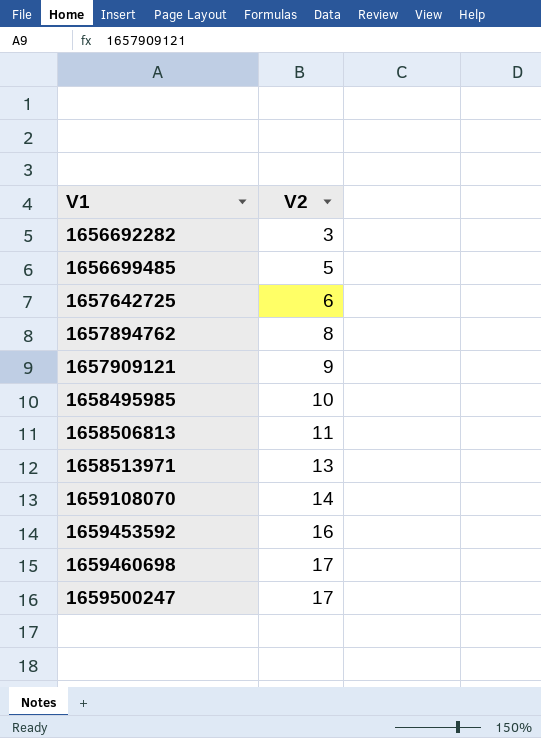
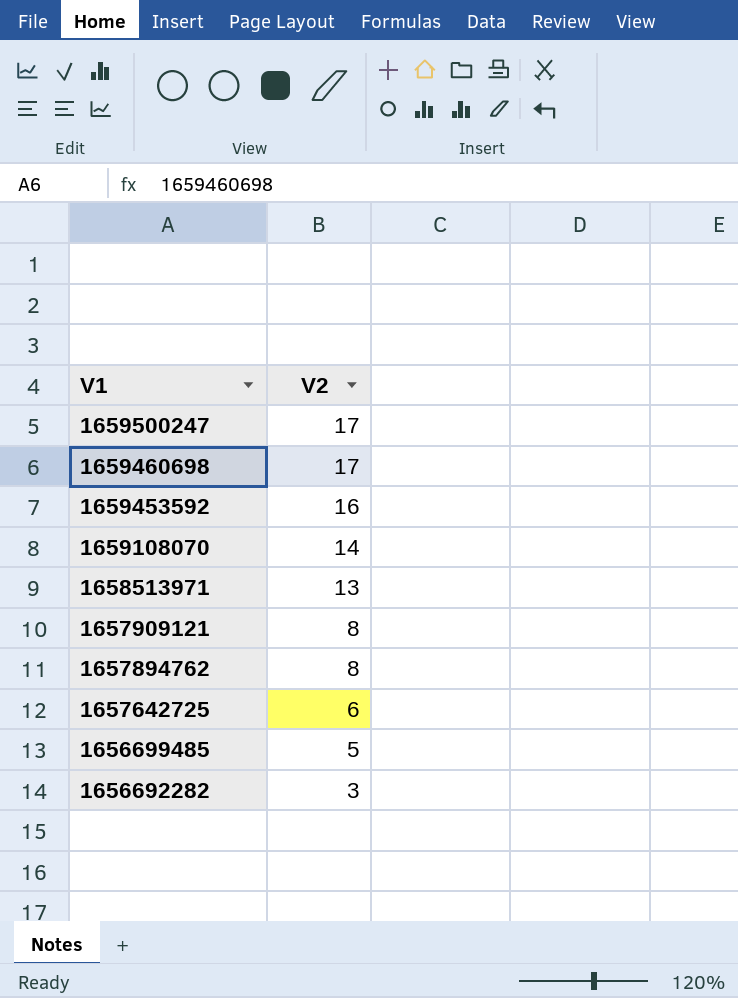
row order: V1 ascending -> V1 descending
row 1658495985: 10 -> none
row 1658506813: 11 -> none
1657909121 | V2: 9 -> 8

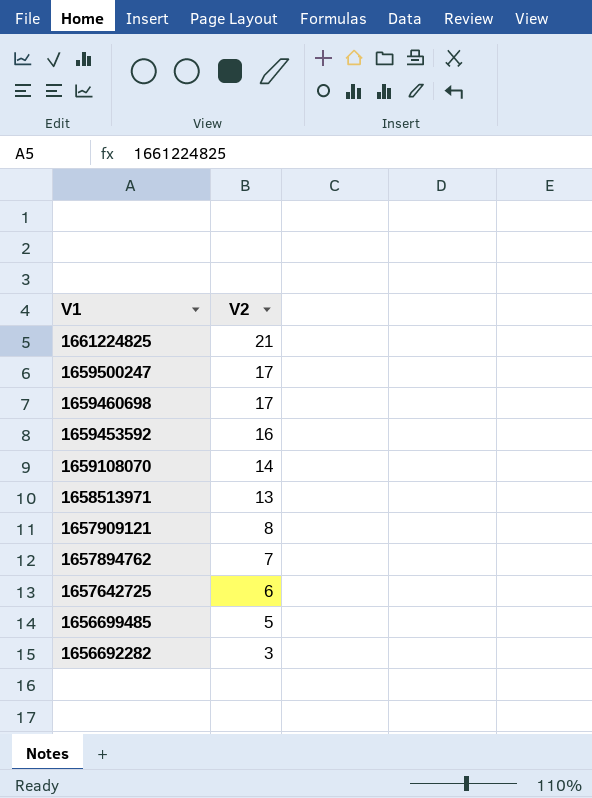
row 1661224825: none -> 21
1657894762 | V2: 8 -> 7

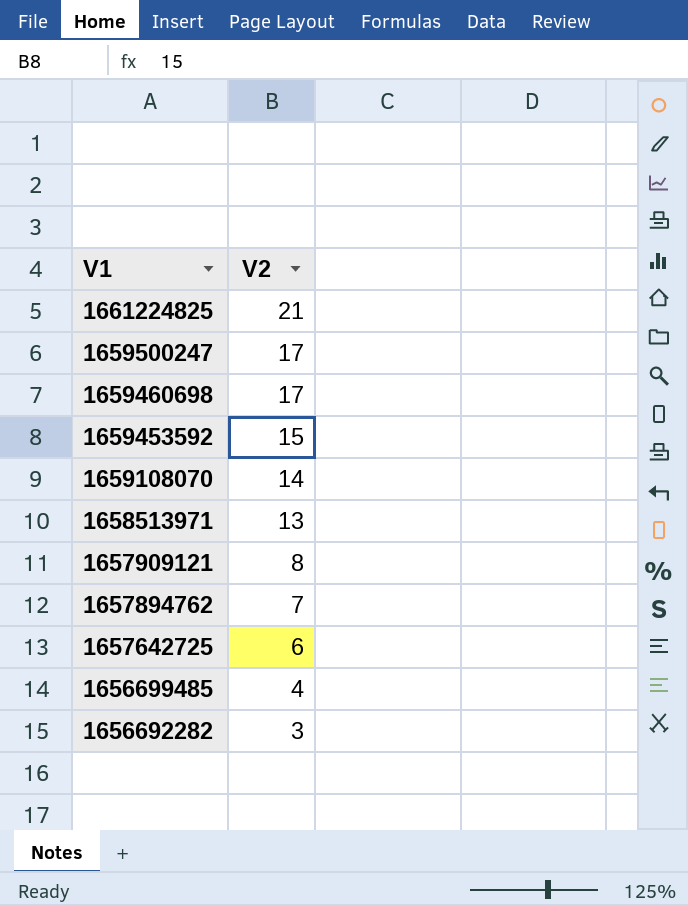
1659453592 | V2: 16 -> 15
1656699485 | V2: 5 -> 4

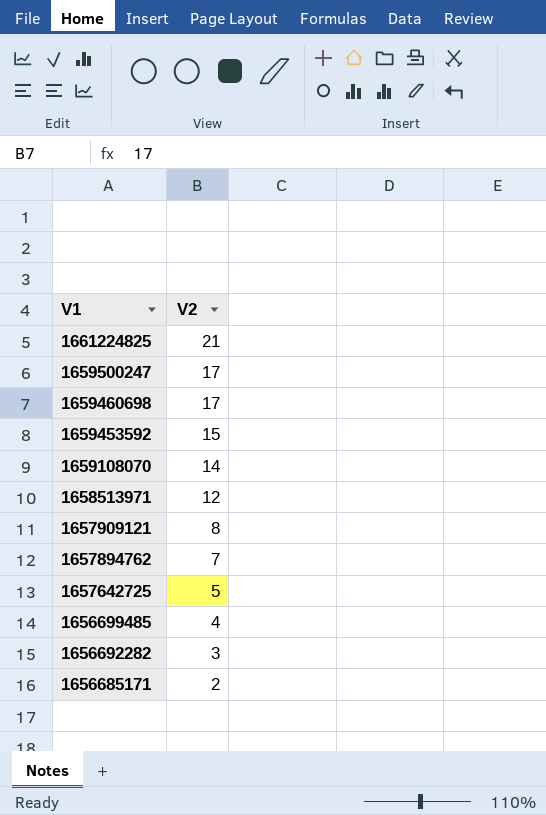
1658513971 | V2: 13 -> 12
1657642725 | V2: 6 -> 5
row 1656685171: none -> 2

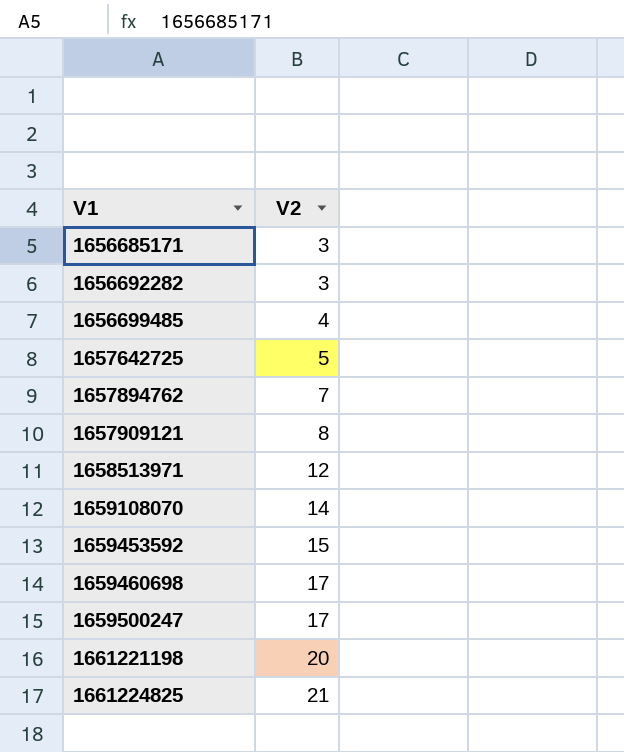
row order: V1 descending -> V1 ascending
1656685171 | V2: 2 -> 3
row 1661221198: none -> 20

